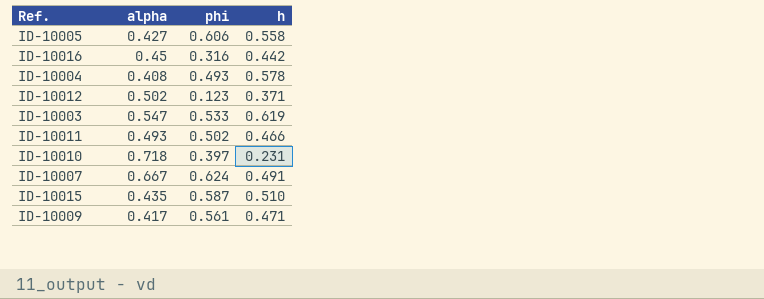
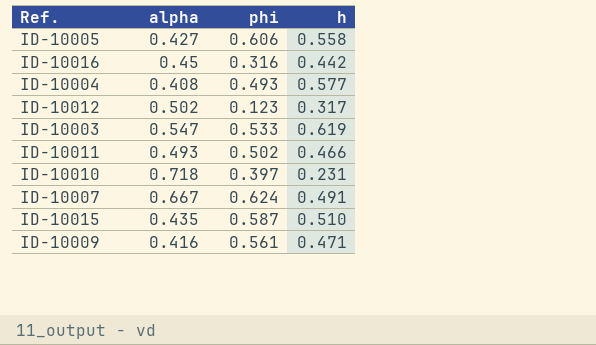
ID-10004 | h: 0.578 -> 0.577
ID-10012 | h: 0.371 -> 0.317
ID-10009 | alpha: 0.417 -> 0.416

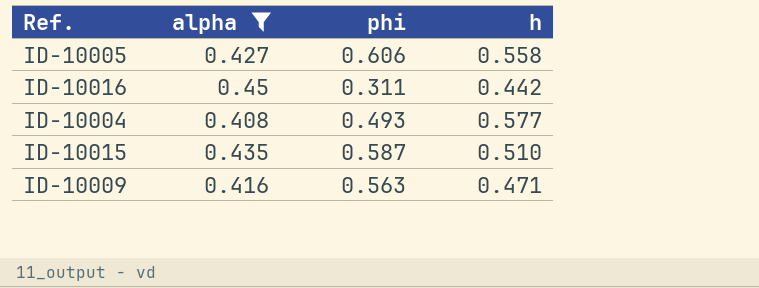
filter: none -> alpha <= 0.45
ID-10016 | phi: 0.316 -> 0.311
ID-10009 | phi: 0.561 -> 0.563

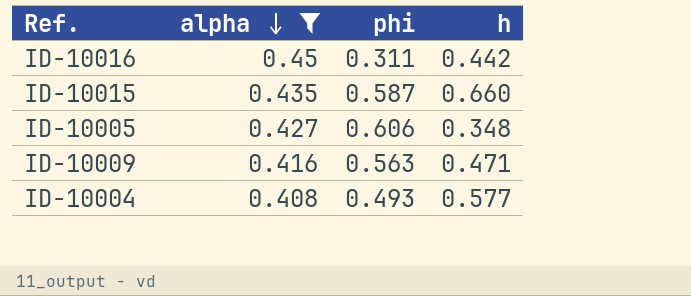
row order: none -> alpha descending
ID-10015 | h: 0.510 -> 0.660
ID-10005 | h: 0.558 -> 0.348

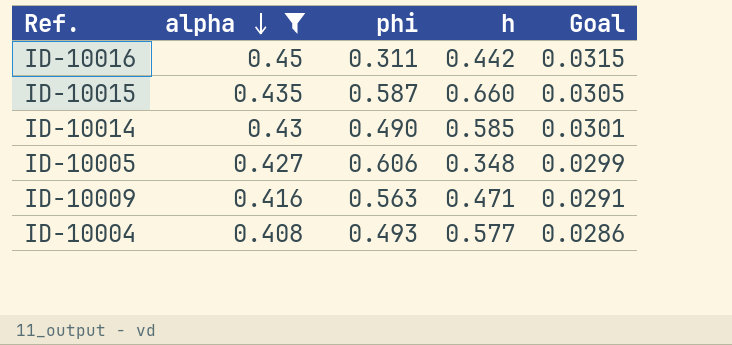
column Goal | formula: none -> [alpha] * 0.07
row ID-10014: none -> 0.43 | 0.490 | 0.585 | 0.0301

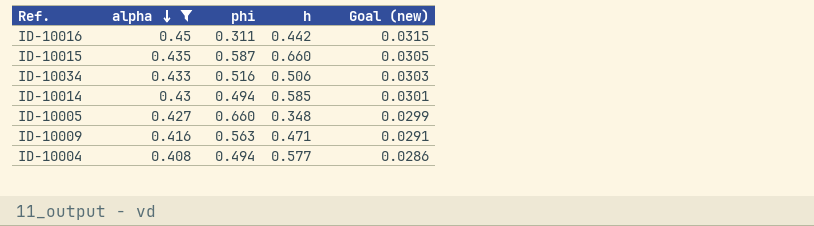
column name: Goal -> Goal (new)
row ID-10034: none -> 0.433 | 0.516 | 0.506 | 0.0303
ID-10014 | phi: 0.490 -> 0.494
ID-10005 | phi: 0.606 -> 0.660
ID-10004 | phi: 0.493 -> 0.494

